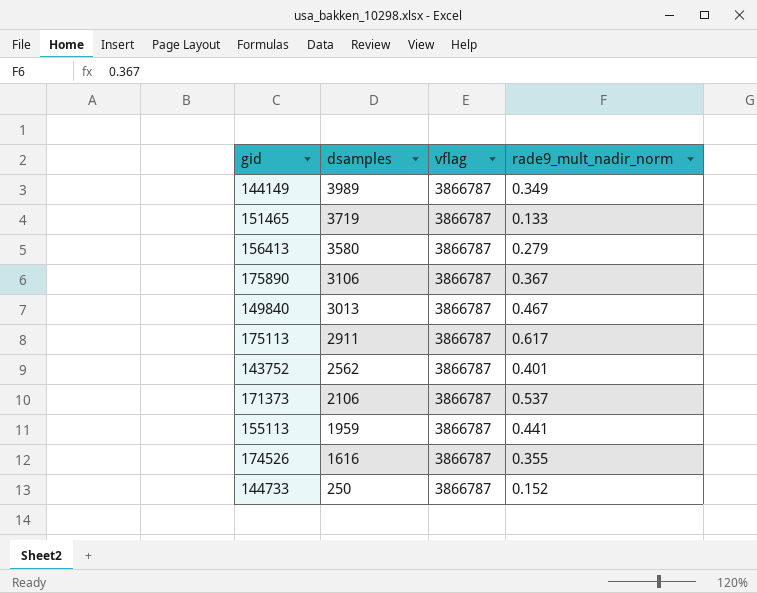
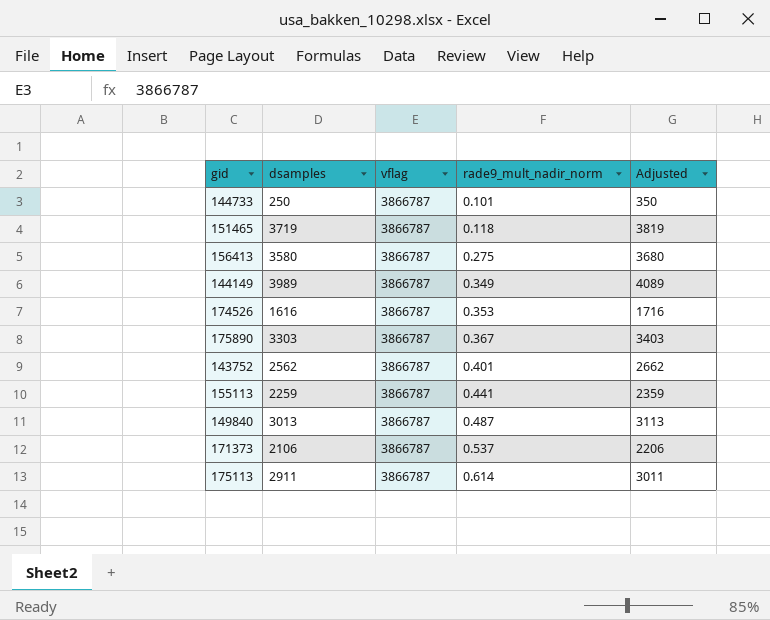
row order: dsamples descending -> rade9_mult_nadir_norm ascending
column Adjusted | formula: none -> [dsamples] + 100
144733 | rade9_mult_nadir_norm: 0.152 -> 0.101
151465 | rade9_mult_nadir_norm: 0.133 -> 0.118
156413 | rade9_mult_nadir_norm: 0.279 -> 0.275
174526 | rade9_mult_nadir_norm: 0.355 -> 0.353
175890 | dsamples: 3106 -> 3303
155113 | dsamples: 1959 -> 2259
149840 | rade9_mult_nadir_norm: 0.467 -> 0.487
175113 | rade9_mult_nadir_norm: 0.617 -> 0.614

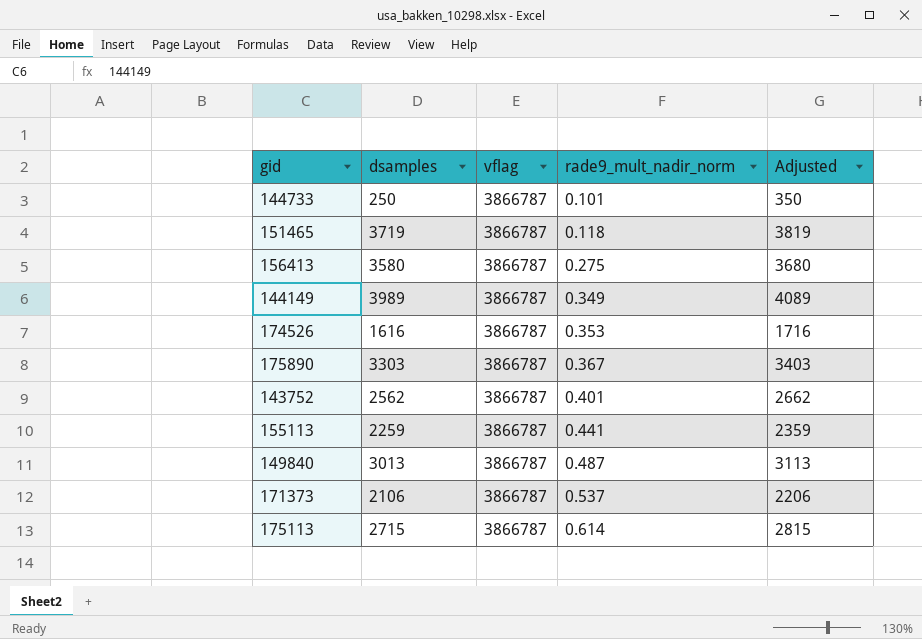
175113 | dsamples: 2911 -> 2715
175113 | Adjusted: 3011 -> 2815

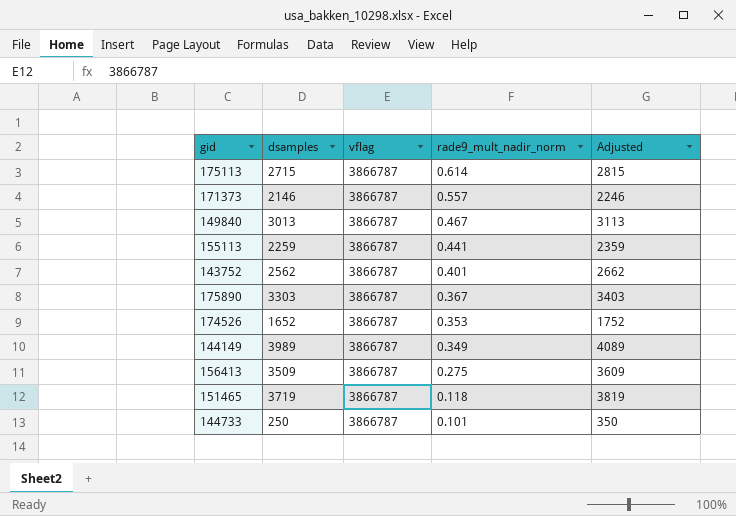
row order: rade9_mult_nadir_norm ascending -> rade9_mult_nadir_norm descending
171373 | dsamples: 2106 -> 2146
171373 | rade9_mult_nadir_norm: 0.537 -> 0.557
171373 | Adjusted: 2206 -> 2246
149840 | rade9_mult_nadir_norm: 0.487 -> 0.467
174526 | dsamples: 1616 -> 1652
174526 | Adjusted: 1716 -> 1752
156413 | dsamples: 3580 -> 3509
156413 | Adjusted: 3680 -> 3609

